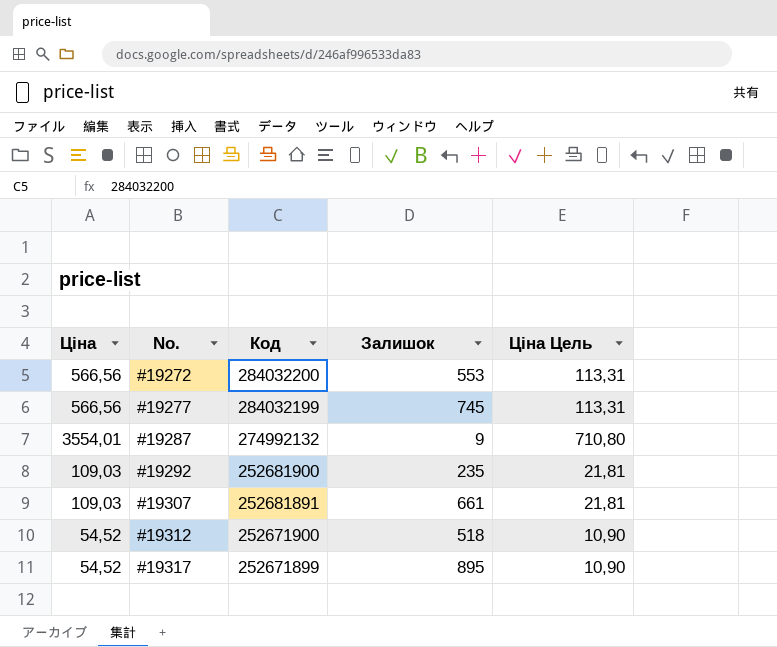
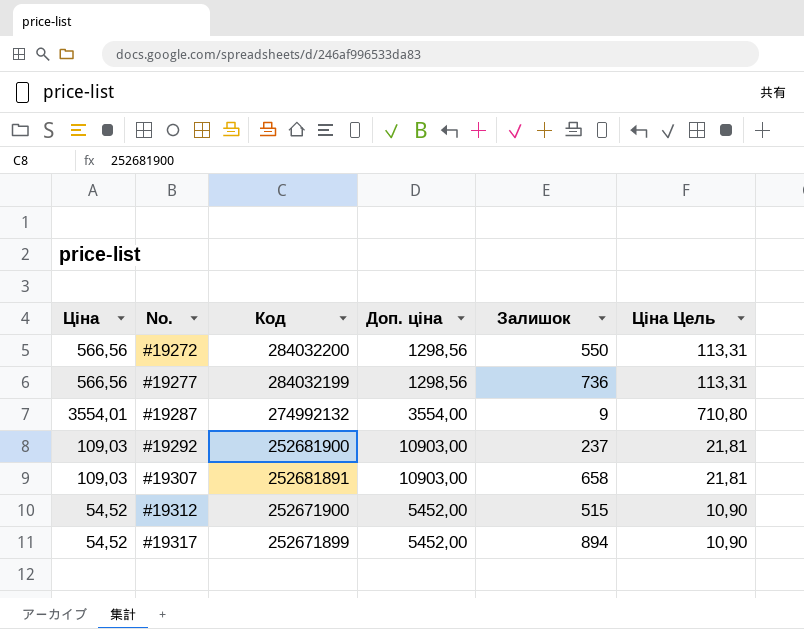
column Доп. ціна | position: none -> 4
#19272 | Залишок: 553 -> 550
#19277 | Залишок: 745 -> 736
#19292 | Залишок: 235 -> 237
#19307 | Залишок: 661 -> 658
#19312 | Залишок: 518 -> 515
#19317 | Залишок: 895 -> 894

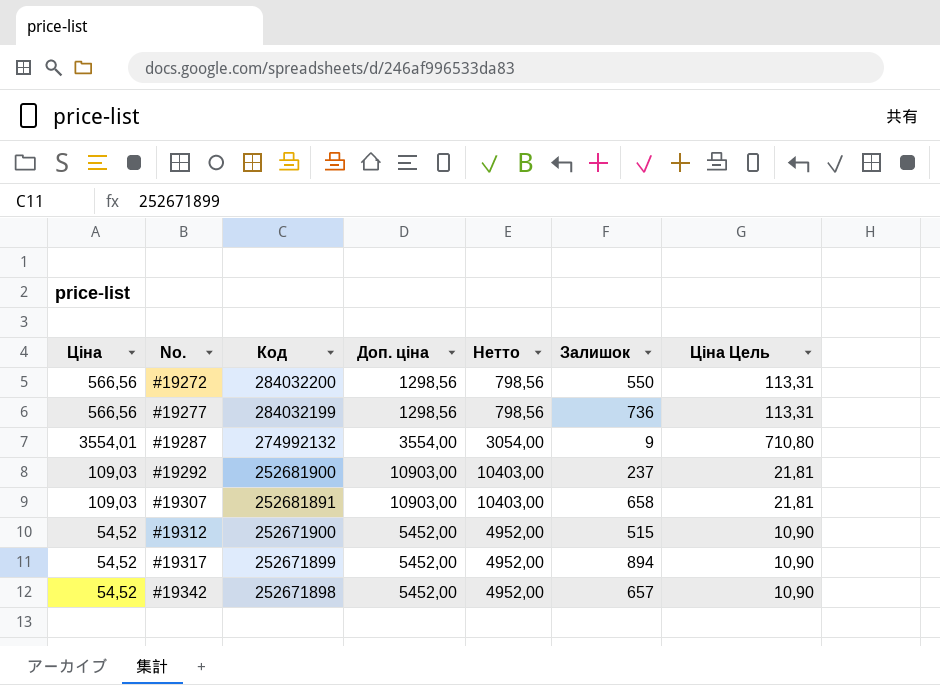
column Нетто | formula: none -> [Доп. ціна] - 500
row #19342: none -> 54,52 | 252671898 | 5452,00 | 4952,00 | 657 | 10,90

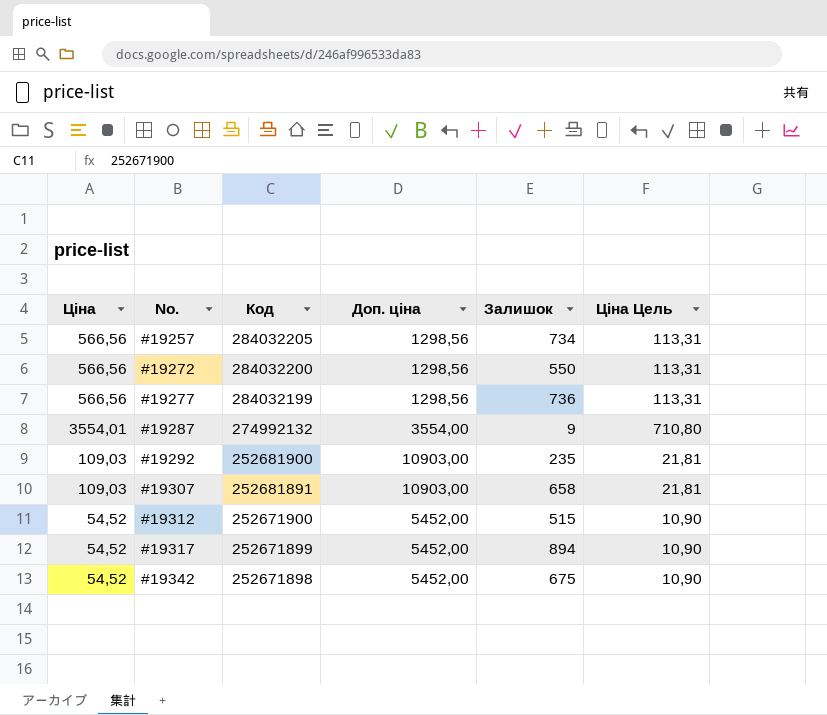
column Нетто | formula: [Доп. ціна] - 500 -> none
row #19257: none -> 566,56 | 284032205 | 1298,56 | 734 | 113,31
#19292 | Залишок: 237 -> 235
#19342 | Залишок: 657 -> 675

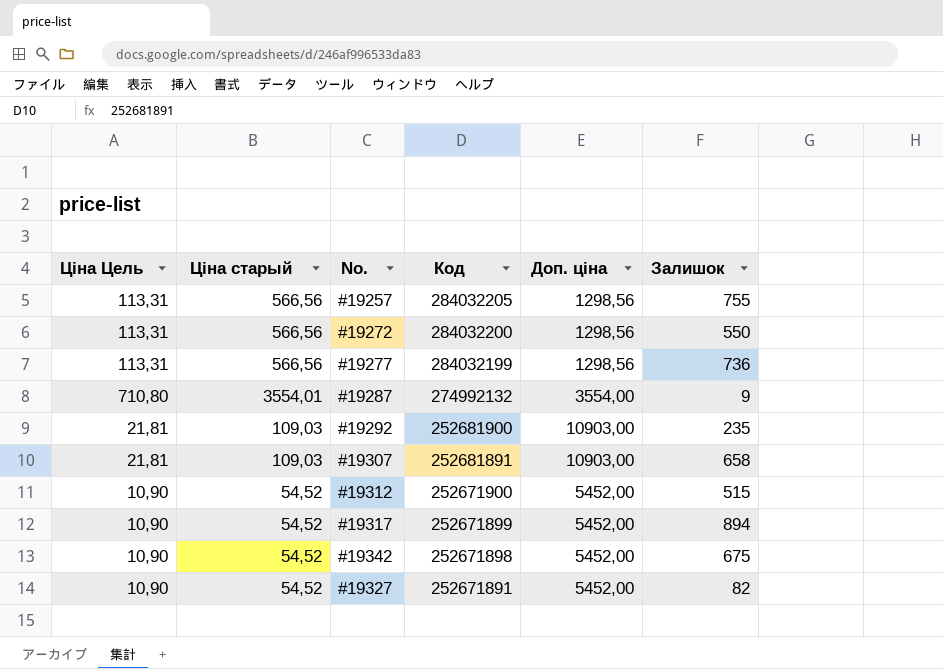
column Ціна Цель | position: 6 -> 1
column name: Ціна -> Ціна старый
#19257 | Залишок: 734 -> 755
row #19327: none -> 10,90 | 54,52 | 252671891 | 5452,00 | 82

